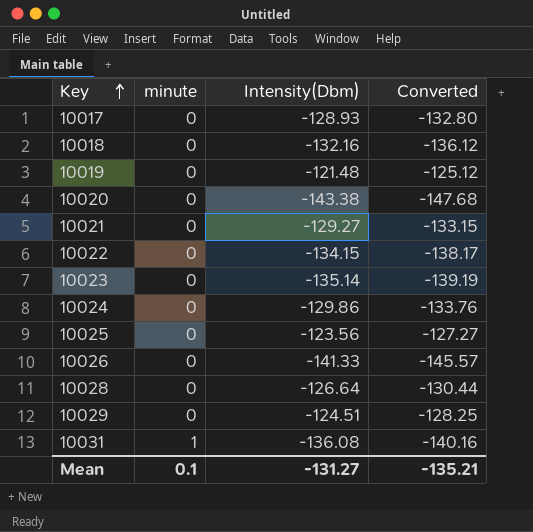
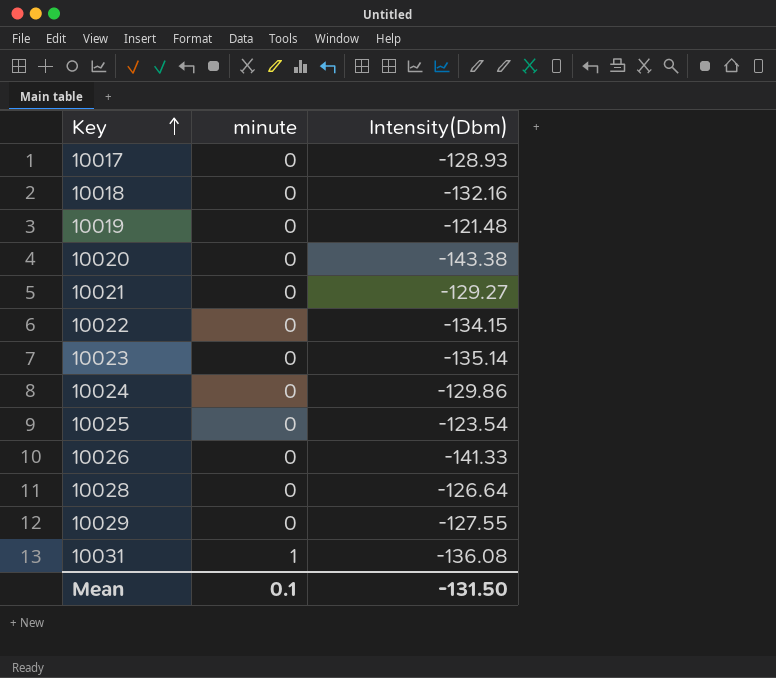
column Converted | formula: [Intensity(Dbm)] * 1.03 -> none
10025 | Intensity(Dbm): -123.56 -> -123.54
10029 | Intensity(Dbm): -124.51 -> -127.55
Mean | Intensity(Dbm): -131.27 -> -131.50

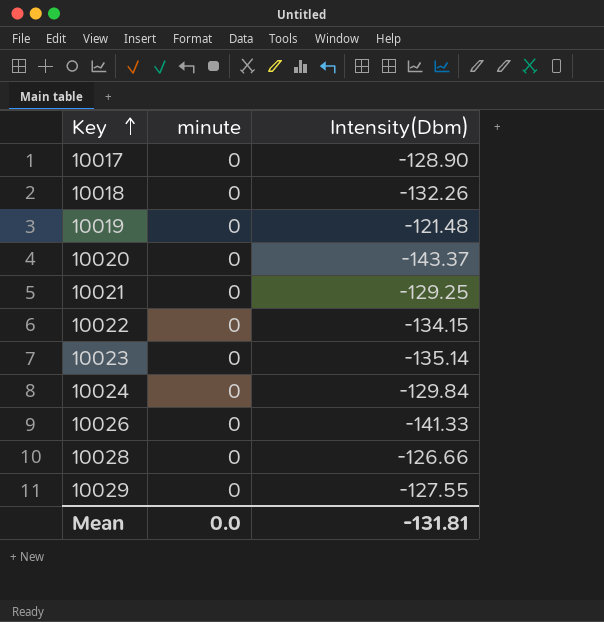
row 10025: 0 | -123.54 -> none
row 10031: 1 | -136.08 -> none
10017 | Intensity(Dbm): -128.93 -> -128.90
10018 | Intensity(Dbm): -132.16 -> -132.26
10020 | Intensity(Dbm): -143.38 -> -143.37
10021 | Intensity(Dbm): -129.27 -> -129.25
10024 | Intensity(Dbm): -129.86 -> -129.84
10028 | Intensity(Dbm): -126.64 -> -126.66
Mean | minute: 0.1 -> 0.0
Mean | Intensity(Dbm): -131.50 -> -131.81

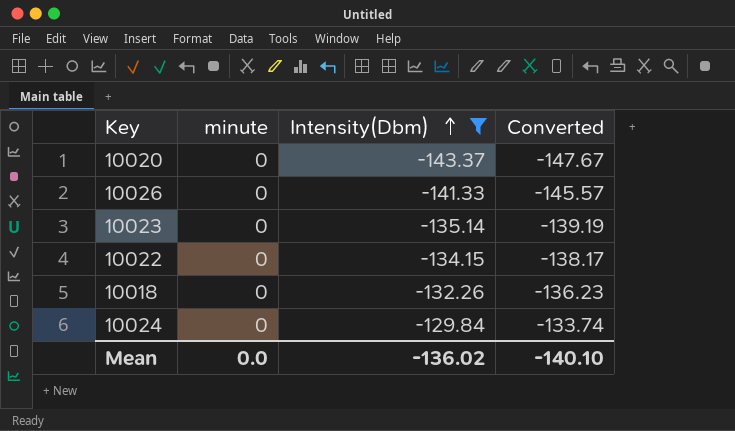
filter: none -> Intensity(Dbm) <= -129.84
row order: Key ascending -> Intensity(Dbm) ascending
column Converted | formula: none -> [Intensity(Dbm)] * 1.03
Mean | Intensity(Dbm): -131.81 -> -136.02

